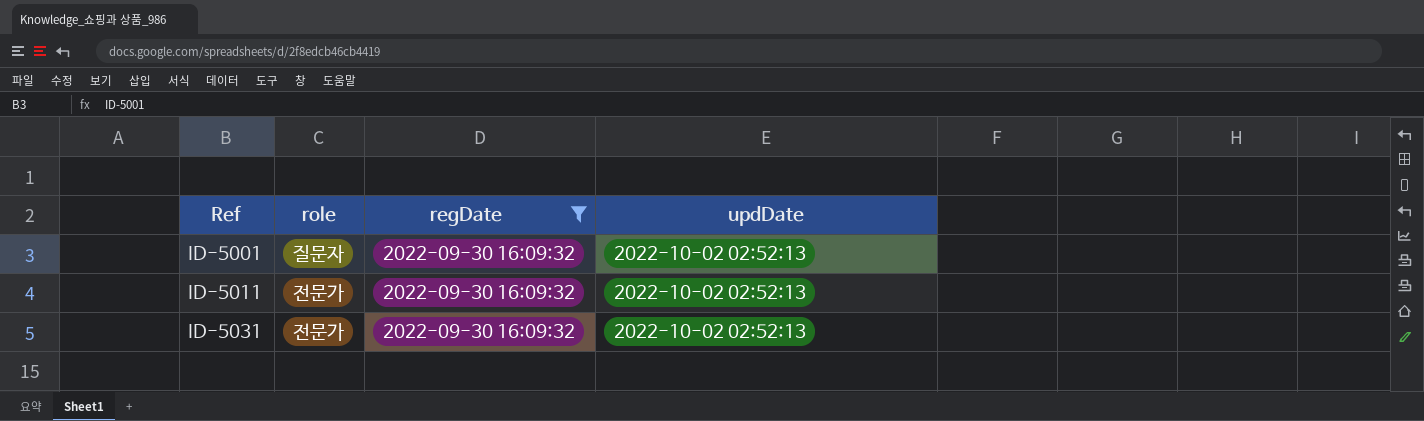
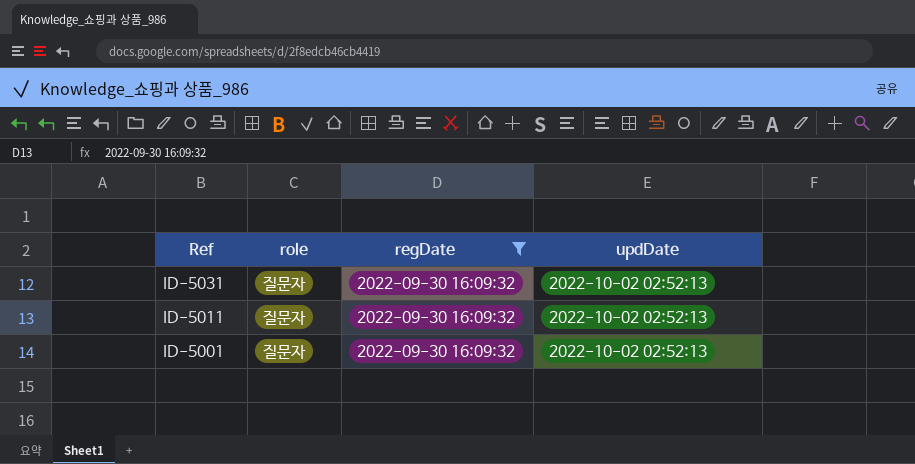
row order: Ref ascending -> Ref descending
ID-5031 | role: 전문가 -> 질문자
ID-5011 | role: 전문가 -> 질문자

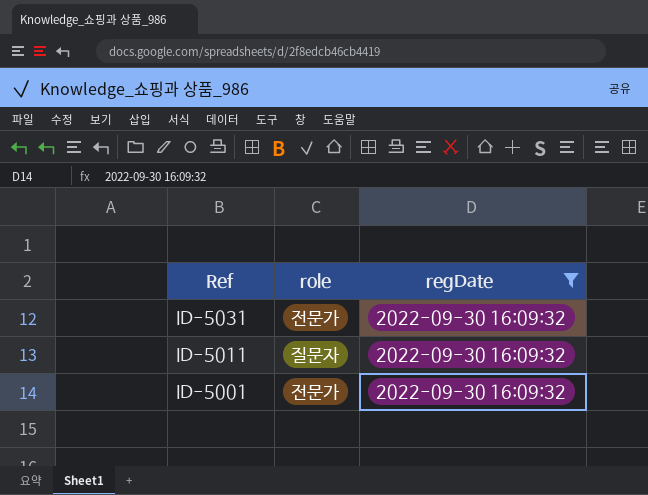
column updDate | position: 4 -> none
ID-5031 | role: 질문자 -> 전문가
ID-5001 | role: 질문자 -> 전문가

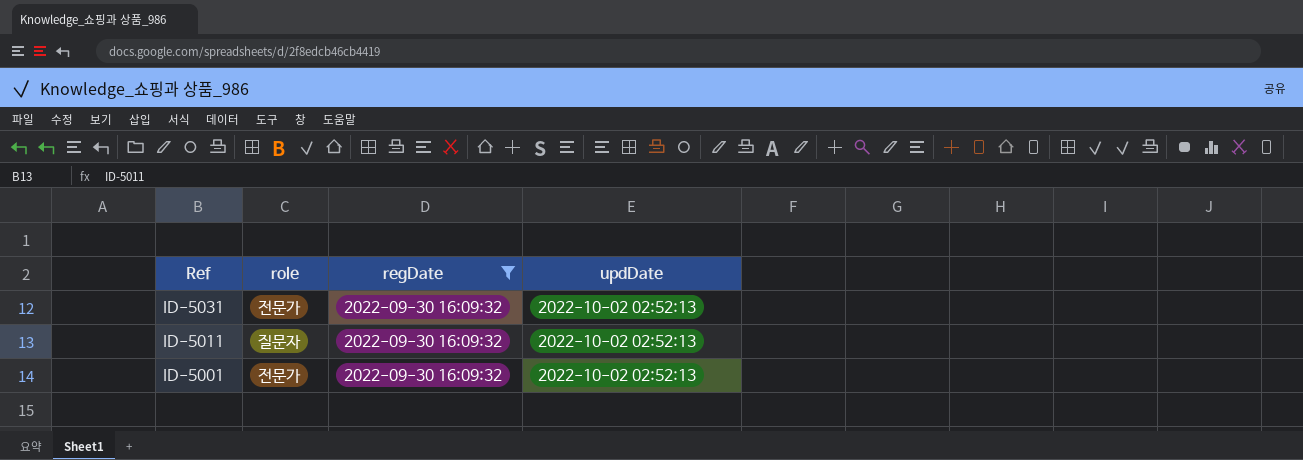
column updDate | position: none -> 4

